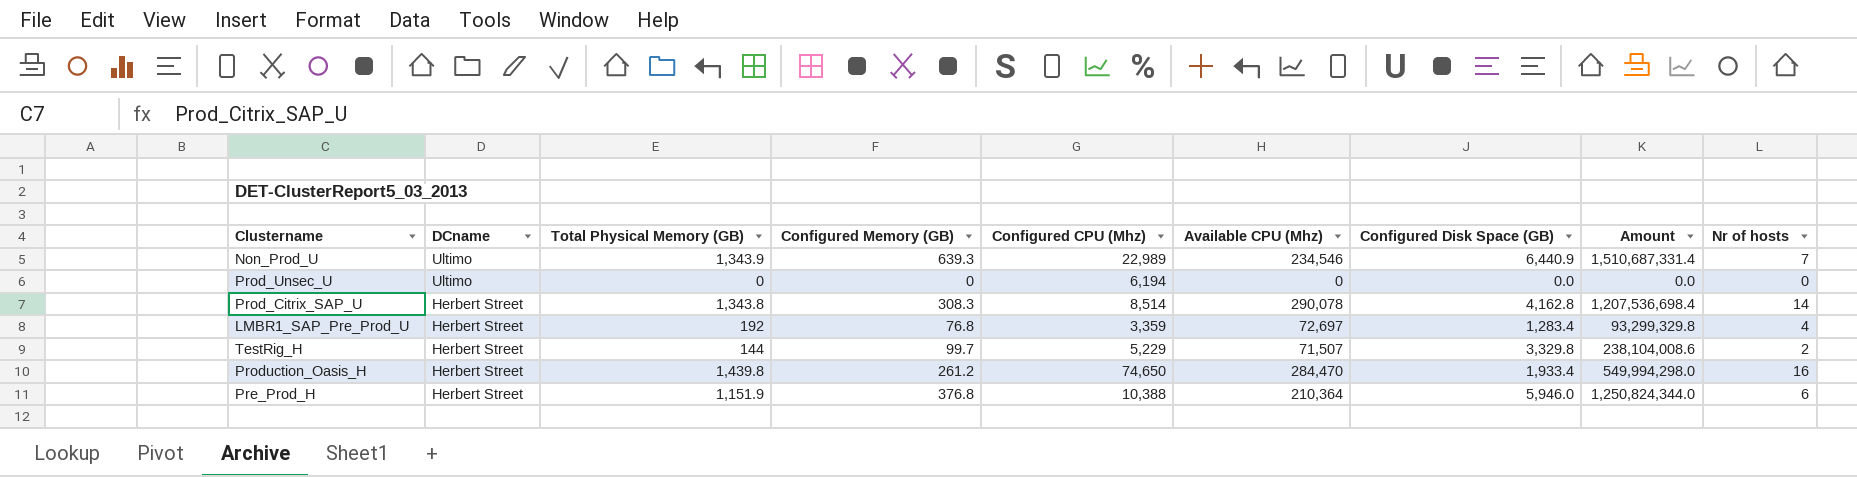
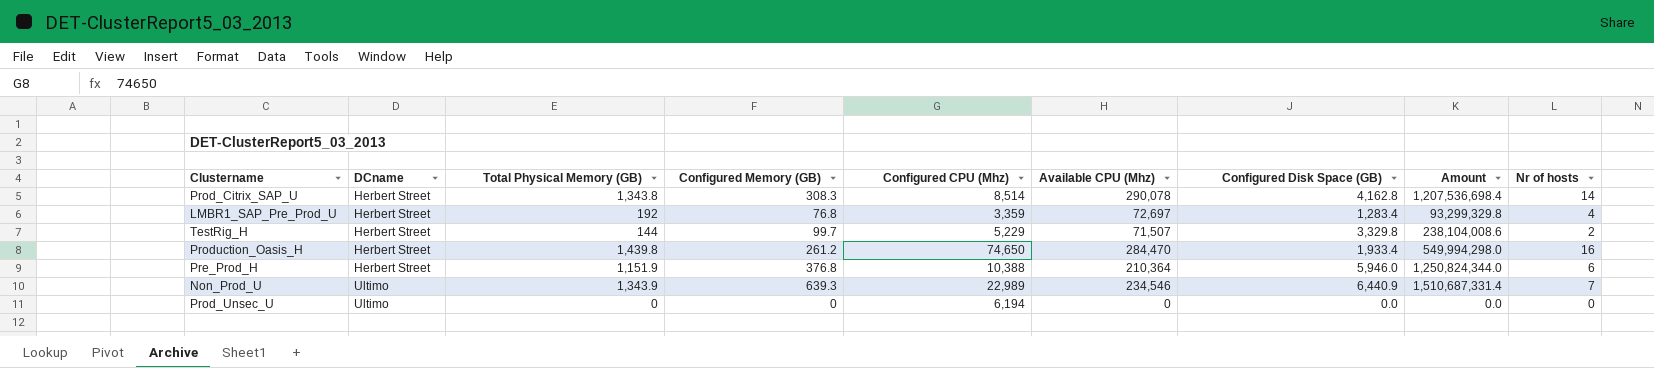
row order: DCname descending -> DCname ascending

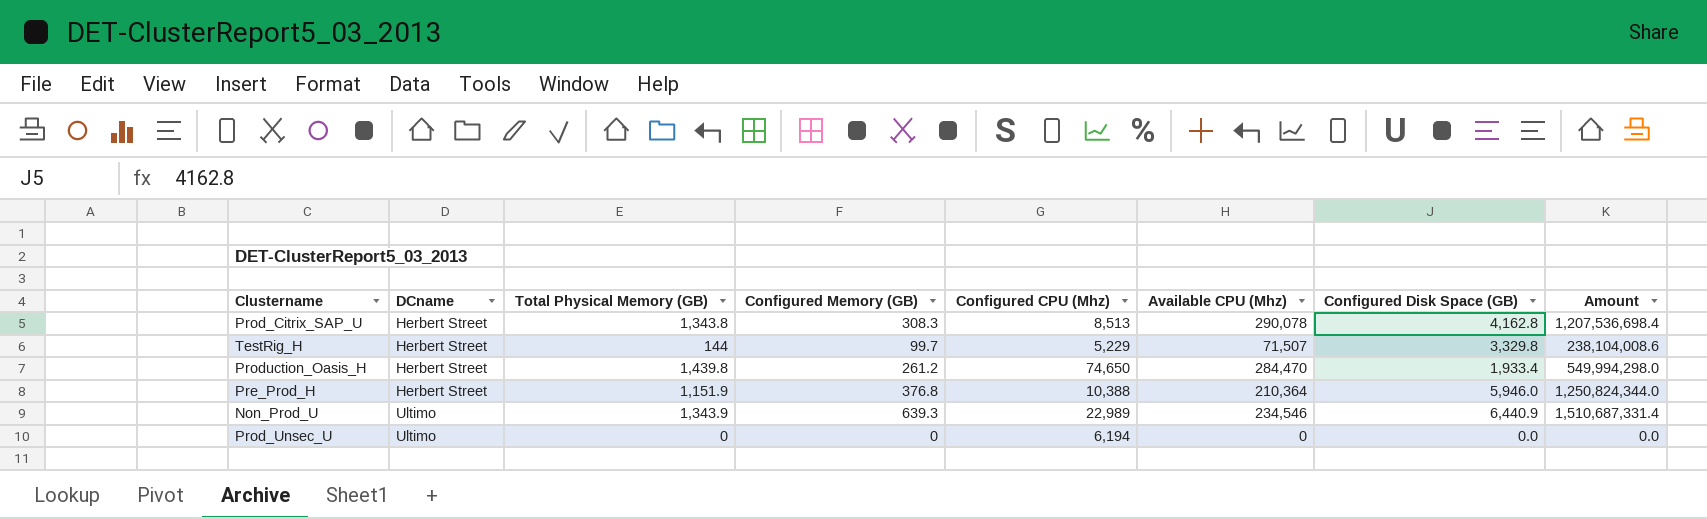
column Nr of hosts | position: 9 -> none
row LMBR1_SAP_Pre_Prod_U: Herbert Street | 192 | 76.8 | 3,359 | 72,697 | 1,283.4 | 93,299,329.8 | 4 -> none
Prod_Citrix_SAP_U | Configured CPU (Mhz): 8,514 -> 8,513

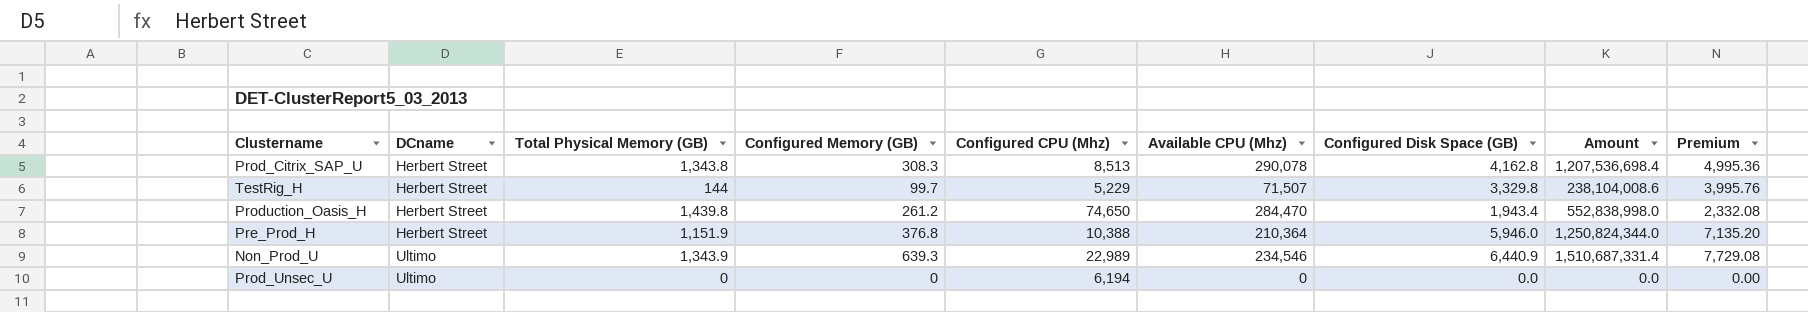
column Premium | formula: none -> [Configured Disk Space (GB)] * 1.2
Production_Oasis_H | Configured Disk Space (GB): 1,933.4 -> 1,943.4
Production_Oasis_H | Amount: 549,994,298.0 -> 552,838,998.0

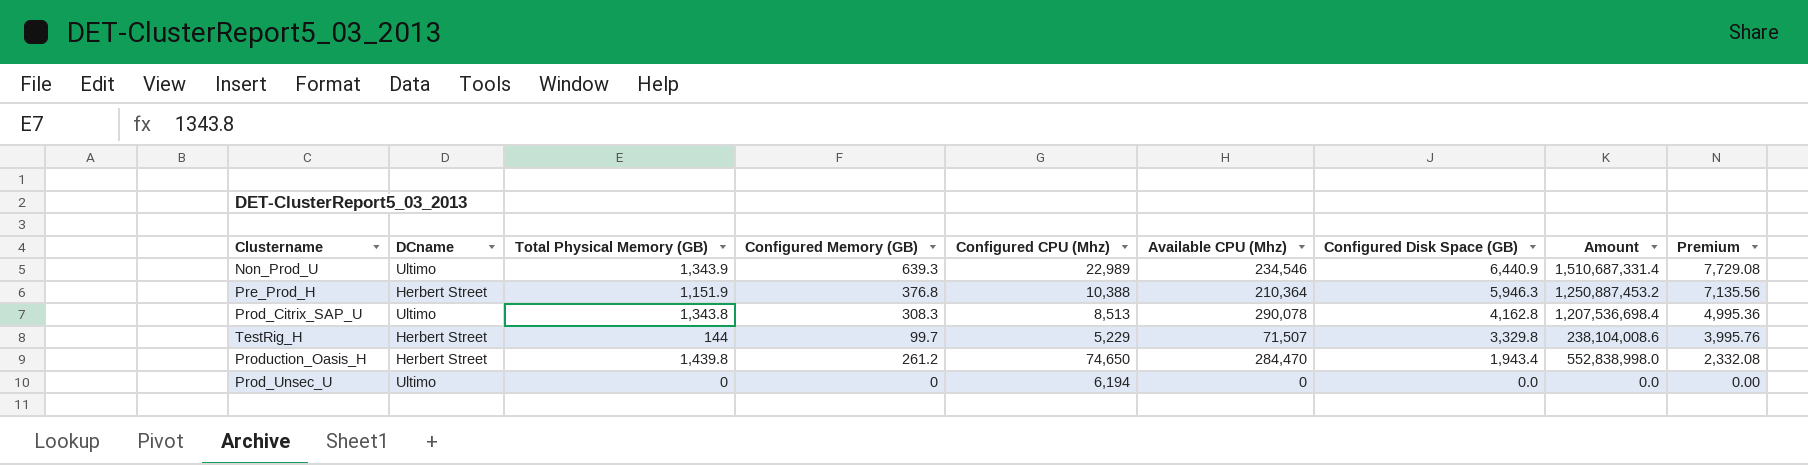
row order: DCname ascending -> Configured Disk Space (GB) descending
Pre_Prod_H | Configured Disk Space (GB): 5,946.0 -> 5,946.3
Pre_Prod_H | Amount: 1,250,824,344.0 -> 1,250,887,453.2
Pre_Prod_H | Premium: 7,135.20 -> 7,135.56
Prod_Citrix_SAP_U | DCname: Herbert Street -> Ultimo

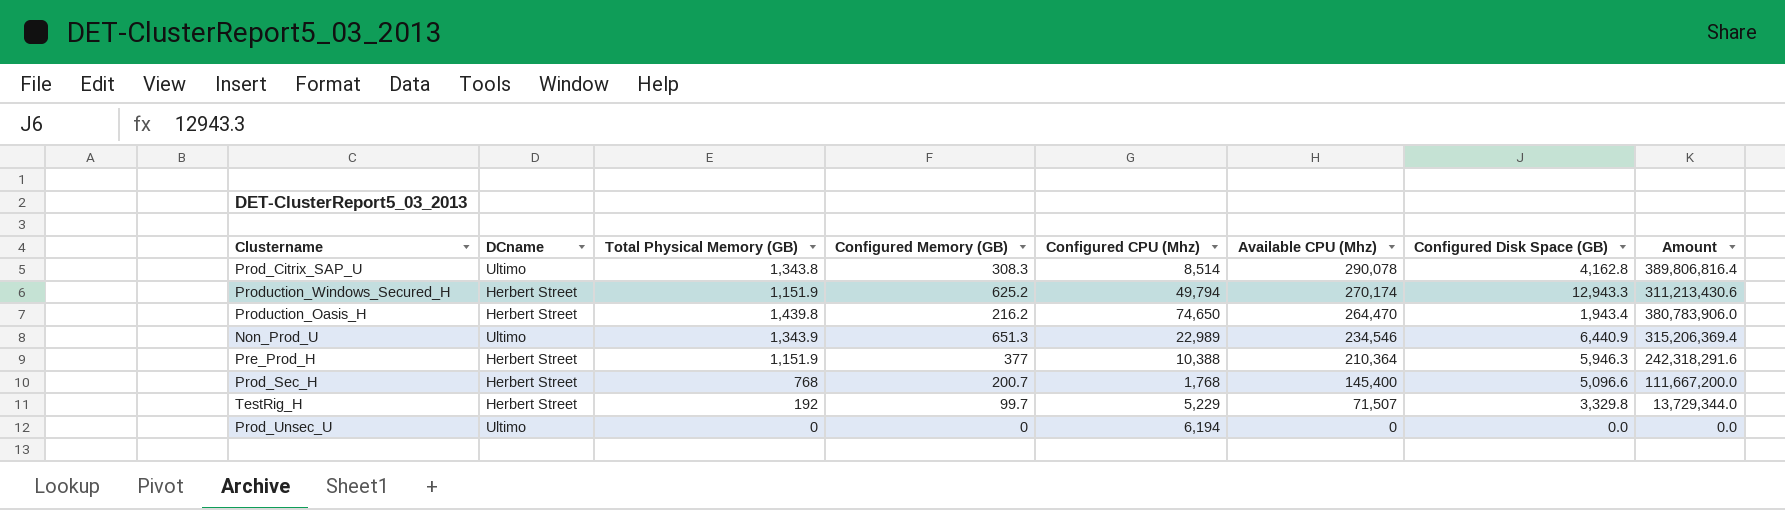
row order: Configured Disk Space (GB) descending -> Available CPU (Mhz) descending
column Premium | formula: [Configured Disk Space (GB)] * 1.2 -> none
column Amount | formula: [Available CPU (Mhz)] * [Configured Disk Space (GB)] -> [Total Physical Memory (GB)] * [Available CPU (Mhz)]
Prod_Citrix_SAP_U | Configured CPU (Mhz): 8,513 -> 8,514
row Production_Windows_Secured_H: none -> Herbert Street | 1,151.9 | 625.2 | 49,794 | 270,174 | 12,943.3 | 311,213,430.6
Production_Oasis_H | Configured Memory (GB): 261.2 -> 216.2
Production_Oasis_H | Available CPU (Mhz): 284,470 -> 264,470
Non_Prod_U | Configured Memory (GB): 639.3 -> 651.3
Pre_Prod_H | Configured Memory (GB): 376.8 -> 377
row Prod_Sec_H: none -> Herbert Street | 768 | 200.7 | 1,768 | 145,400 | 5,096.6 | 111,667,200.0
TestRig_H | Total Physical Memory (GB): 144 -> 192

